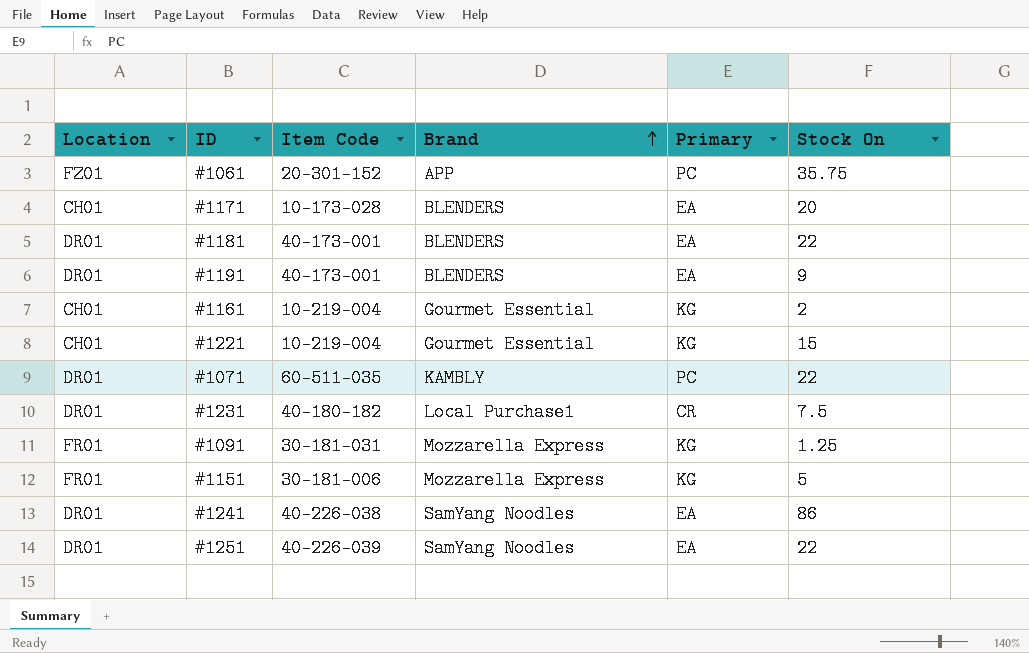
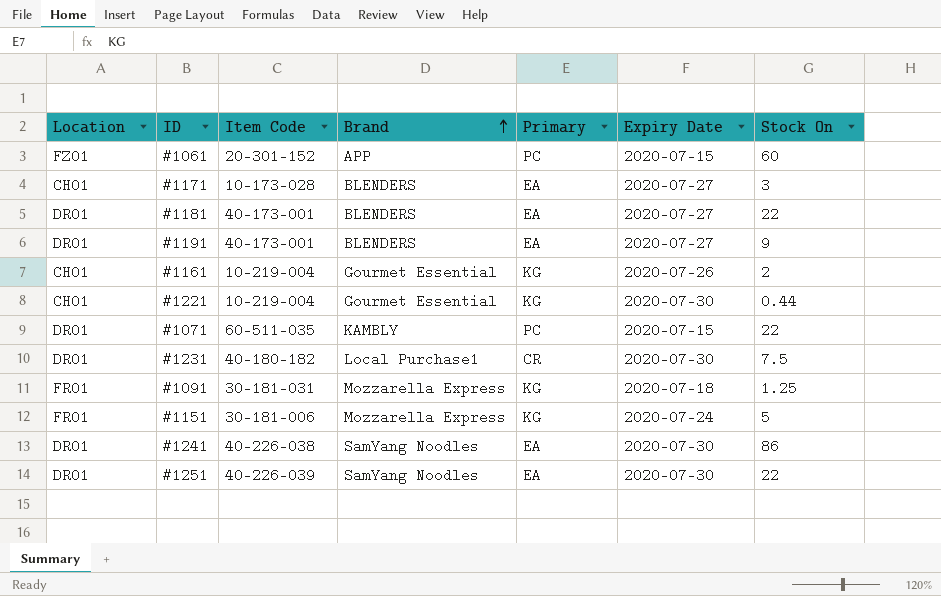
column Expiry Date | position: none -> 6
#1061 | Stock On: 35.75 -> 60
#1171 | Stock On: 20 -> 3
#1221 | Stock On: 15 -> 0.44

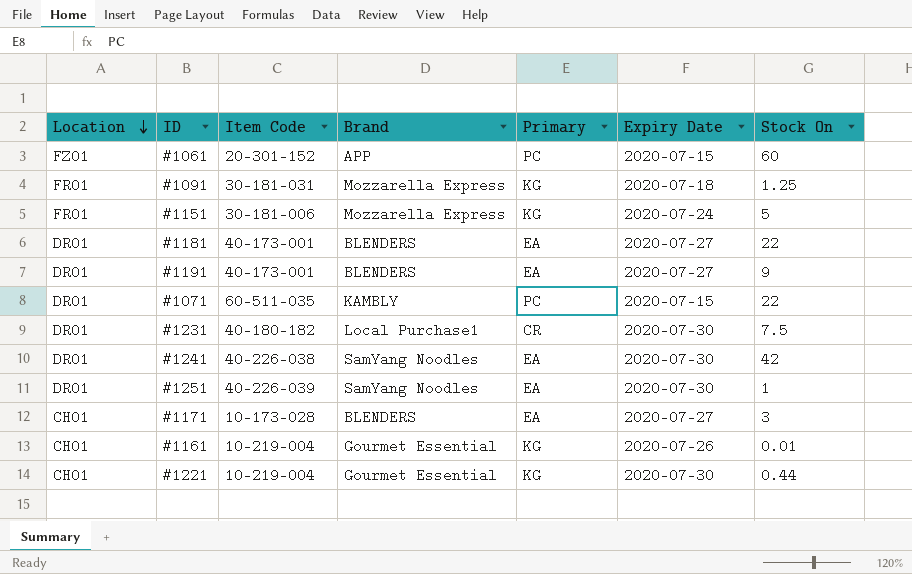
row order: Brand ascending -> Location descending
#1241 | Stock On: 86 -> 42
#1251 | Stock On: 22 -> 1
#1161 | Stock On: 2 -> 0.01

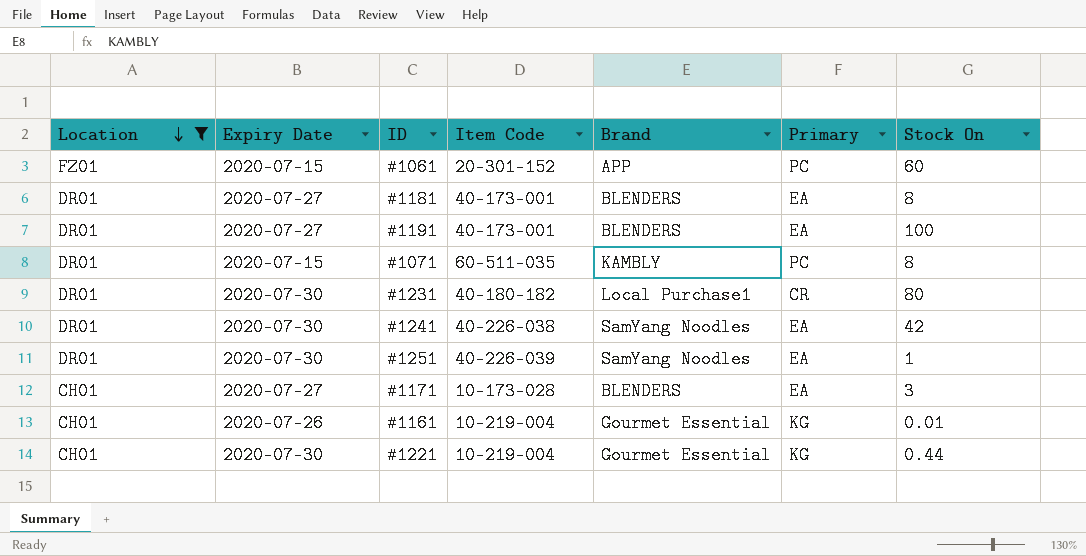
filter: none -> Location != FR01
column Expiry Date | position: 6 -> 2
#1181 | Stock On: 22 -> 8
#1191 | Stock On: 9 -> 100
#1071 | Stock On: 22 -> 8
#1231 | Stock On: 7.5 -> 80

